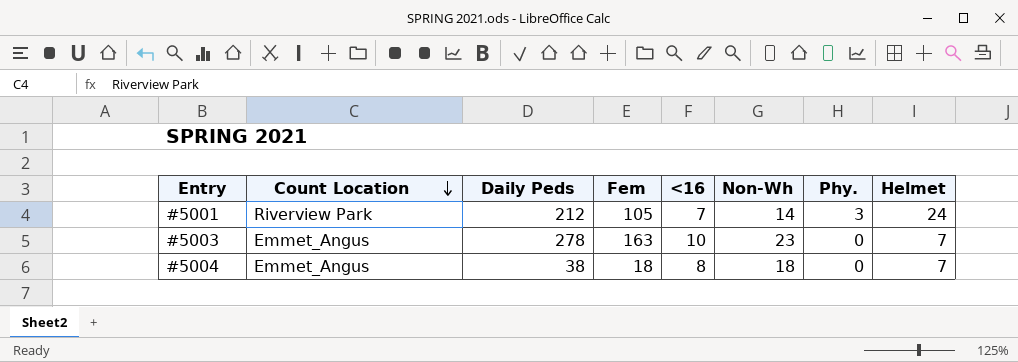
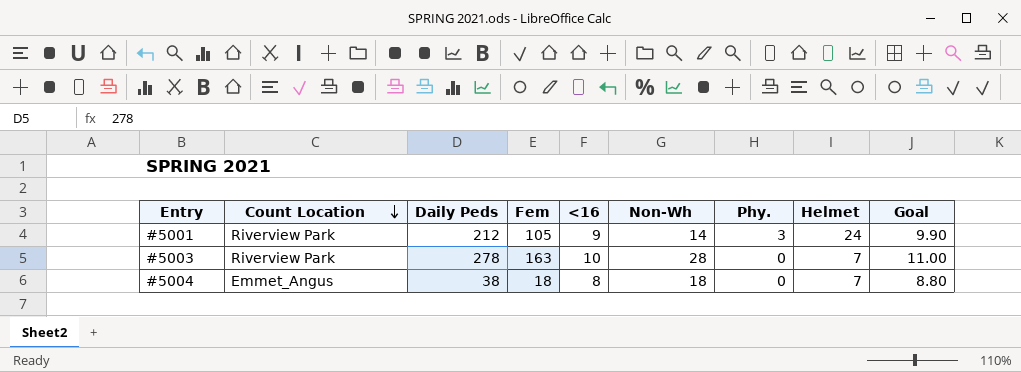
column Goal | formula: none -> [<16] * 1.1
#5001 | <16: 7 -> 9
#5003 | Count Location: Emmet_Angus -> Riverview Park
#5003 | Non-Wh: 23 -> 28

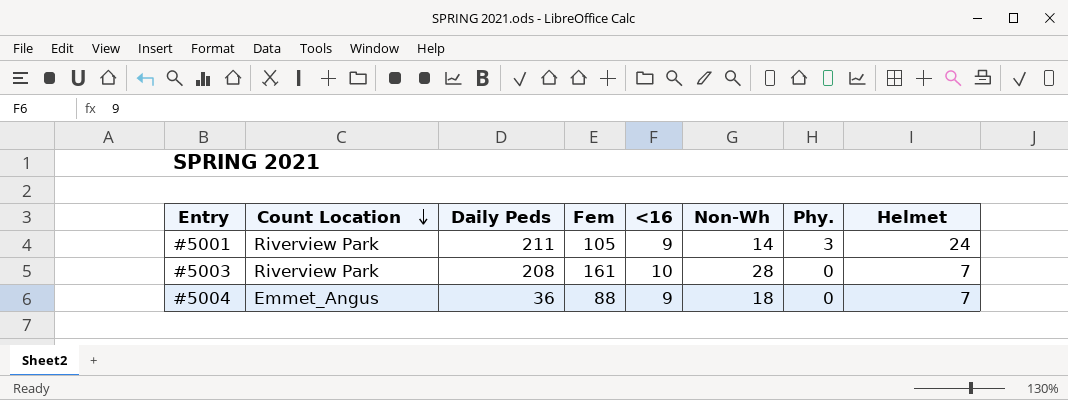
column Goal | formula: [<16] * 1.1 -> none
#5001 | Daily Peds: 212 -> 211
#5003 | Daily Peds: 278 -> 208
#5003 | Fem: 163 -> 161
#5004 | Daily Peds: 38 -> 36
#5004 | Fem: 18 -> 88
#5004 | <16: 8 -> 9

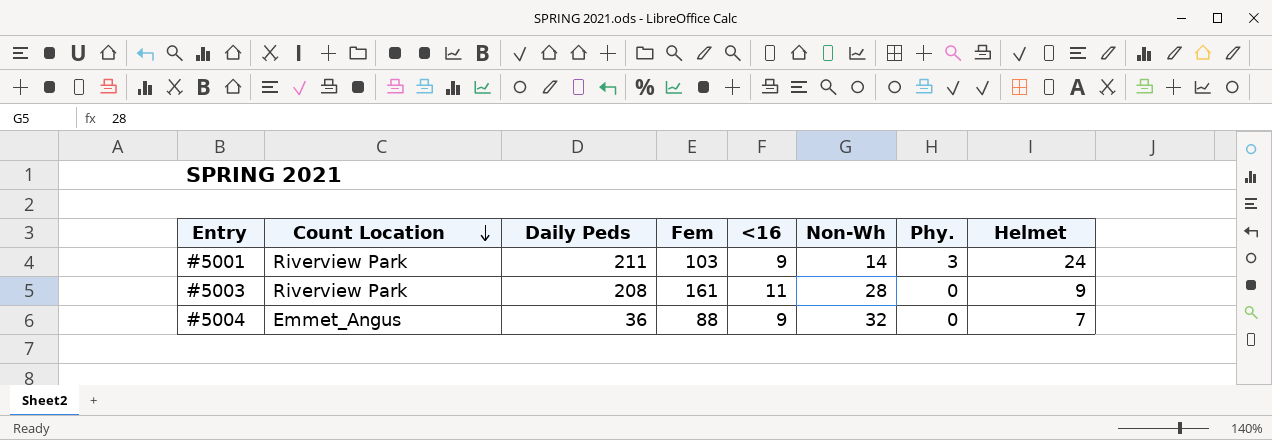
#5001 | Fem: 105 -> 103
#5003 | <16: 10 -> 11
#5003 | Helmet: 7 -> 9
#5004 | Non-Wh: 18 -> 32

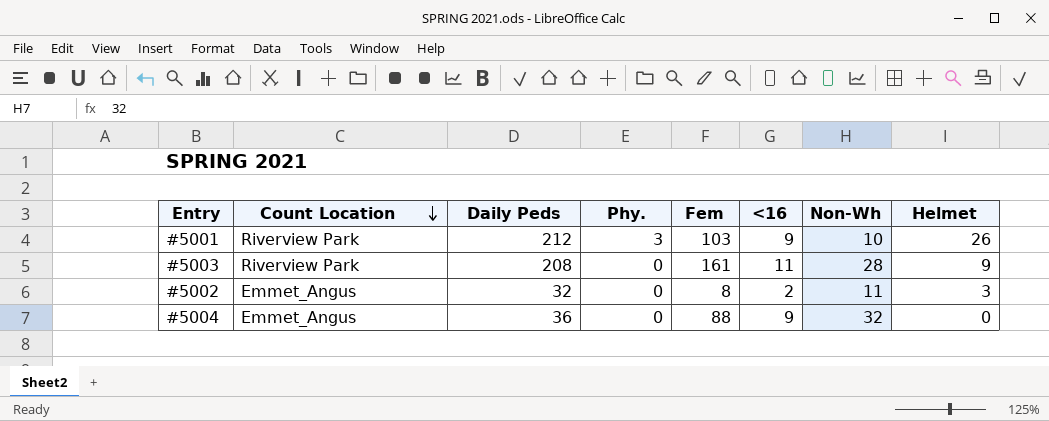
column Phy. | position: 7 -> 4
#5001 | Daily Peds: 211 -> 212
#5001 | Non-Wh: 14 -> 10
#5001 | Helmet: 24 -> 26
row #5002: none -> Emmet_Angus | 32 | 0 | 8 | 2 | 11 | 3
#5004 | Helmet: 7 -> 0

